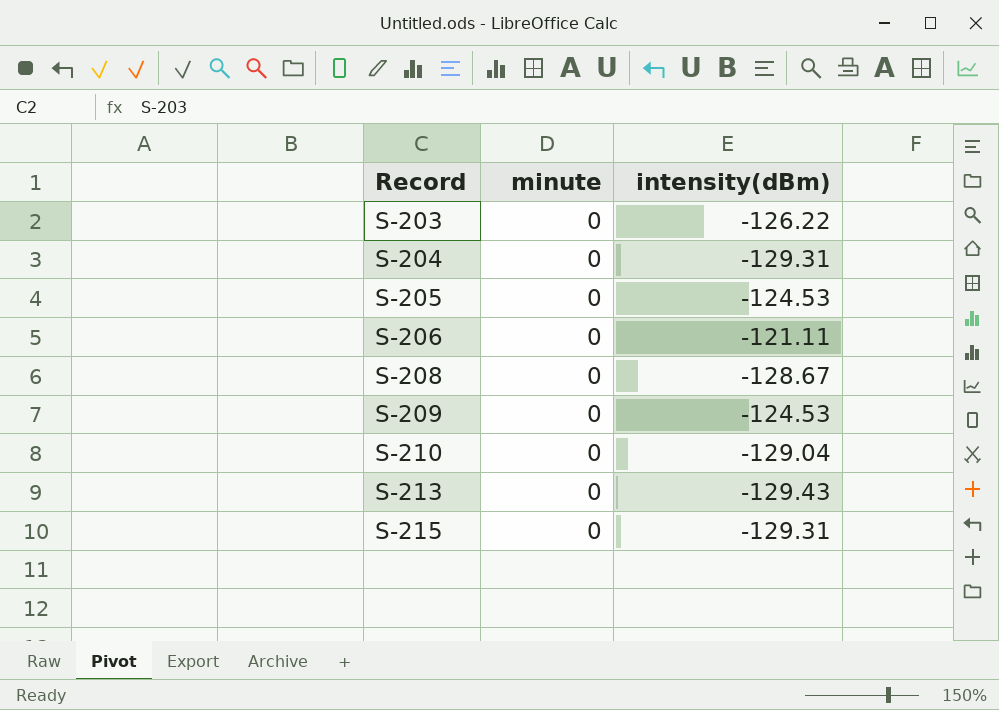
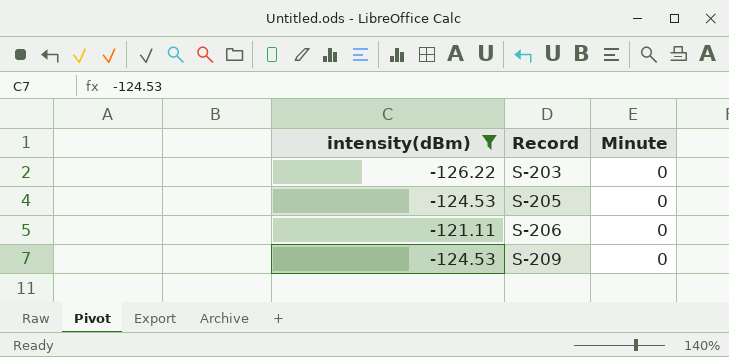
filter: none -> intensity(dBm) >= -126.22
column intensity(dBm) | position: 3 -> 1
column name: minute -> Minute

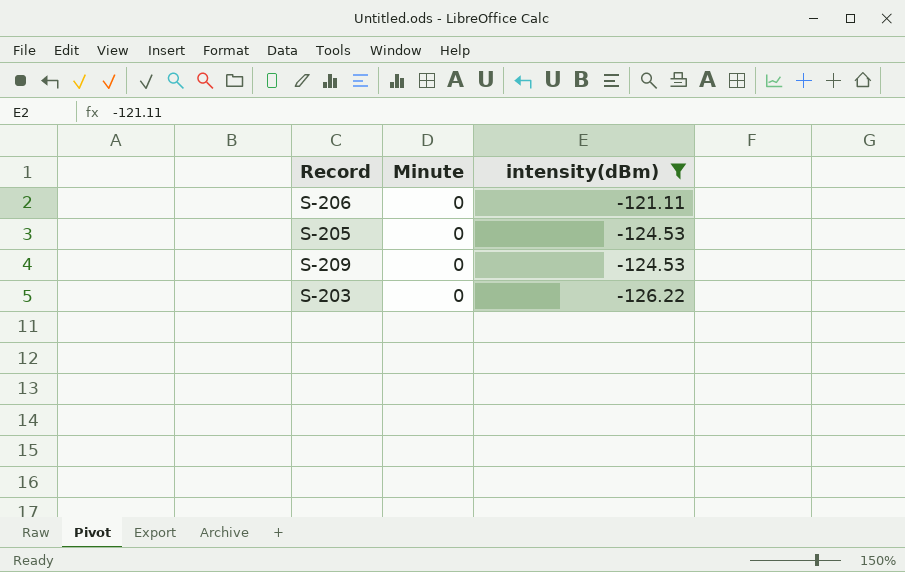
row order: Record ascending -> intensity(dBm) descending
column intensity(dBm) | position: 1 -> 3

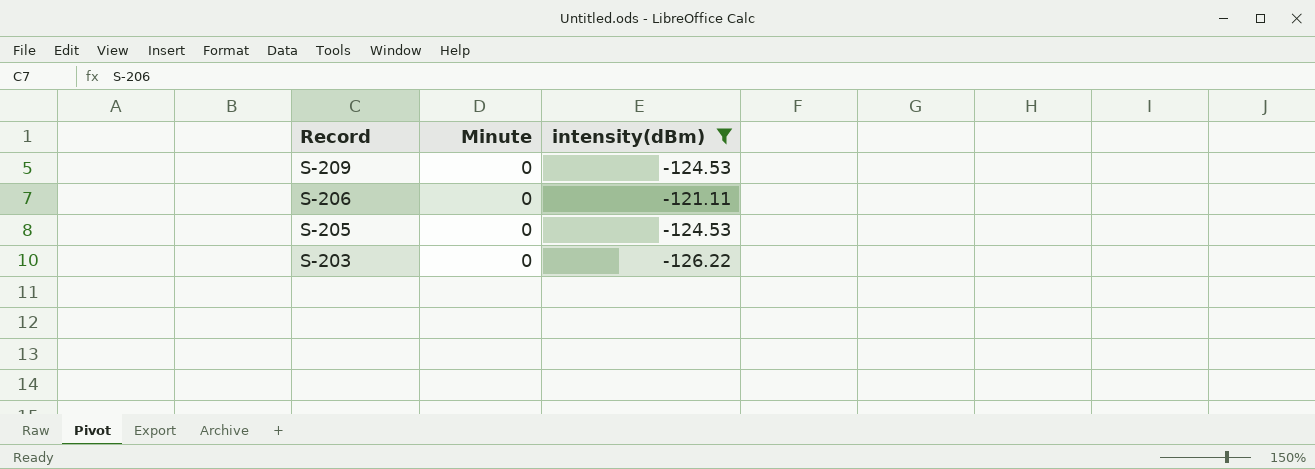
row order: intensity(dBm) descending -> Record descending

